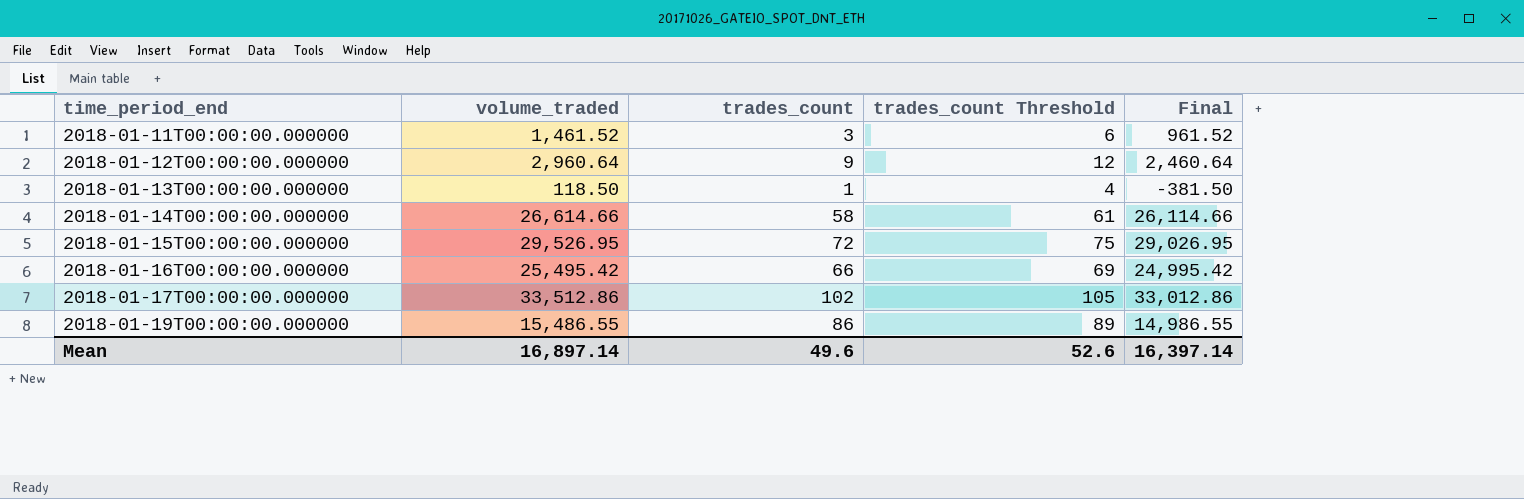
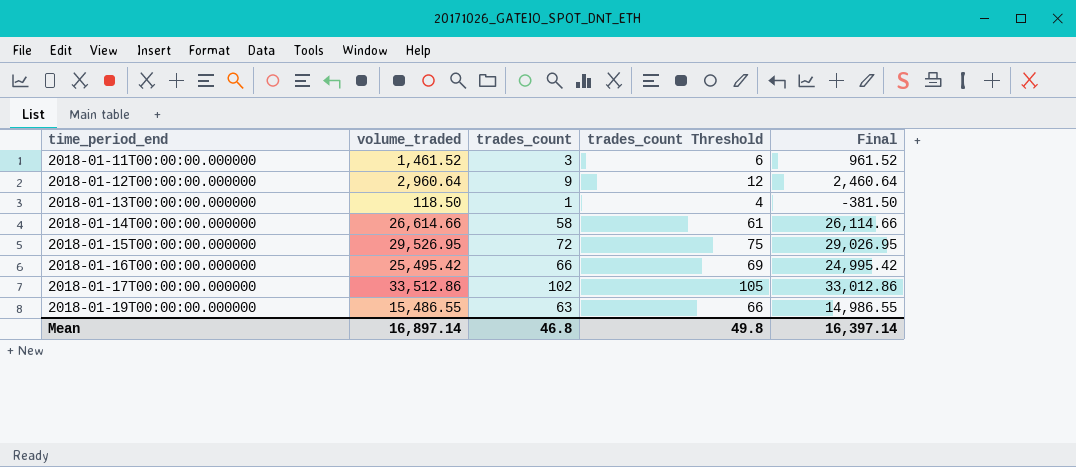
2018-01-19T00:00:00.000000 | trades_count: 86 -> 63
2018-01-19T00:00:00.000000 | trades_count Threshold: 89 -> 66
Mean | trades_count: 49.6 -> 46.8
Mean | trades_count Threshold: 52.6 -> 49.8

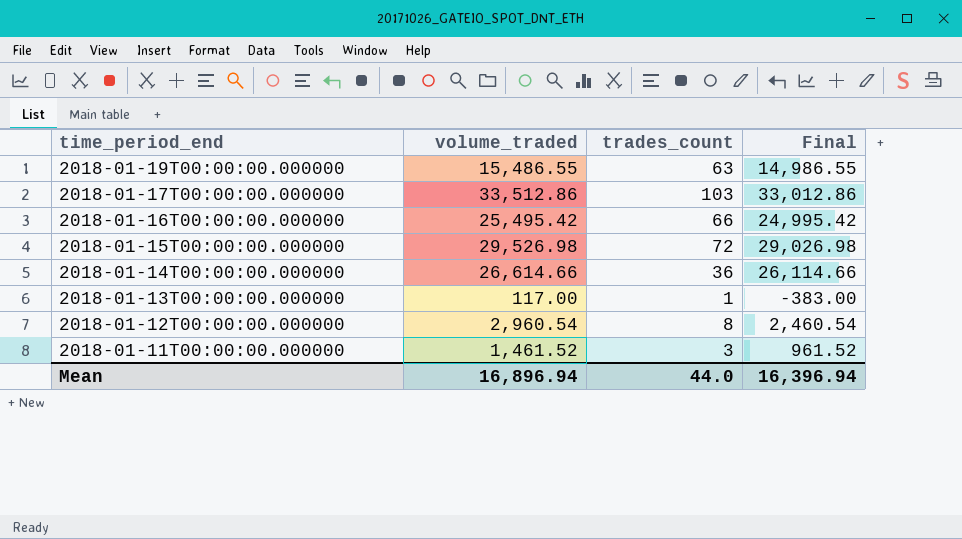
row order: time_period_end ascending -> time_period_end descending
column trades_count Threshold | formula: [trades_count] + 3 -> none
2018-01-17T00:00:00.000000 | trades_count: 102 -> 103
2018-01-15T00:00:00.000000 | volume_traded: 29,526.95 -> 29,526.98
2018-01-15T00:00:00.000000 | Final: 29,026.95 -> 29,026.98
2018-01-14T00:00:00.000000 | trades_count: 58 -> 36
2018-01-13T00:00:00.000000 | volume_traded: 118.50 -> 117.00
2018-01-13T00:00:00.000000 | Final: -381.50 -> -383.00
2018-01-12T00:00:00.000000 | volume_traded: 2,960.64 -> 2,960.54
2018-01-12T00:00:00.000000 | trades_count: 9 -> 8
2018-01-12T00:00:00.000000 | Final: 2,460.64 -> 2,460.54
Mean | volume_traded: 16,897.14 -> 16,896.94
Mean | trades_count: 46.8 -> 44.0
Mean | Final: 16,397.14 -> 16,396.94

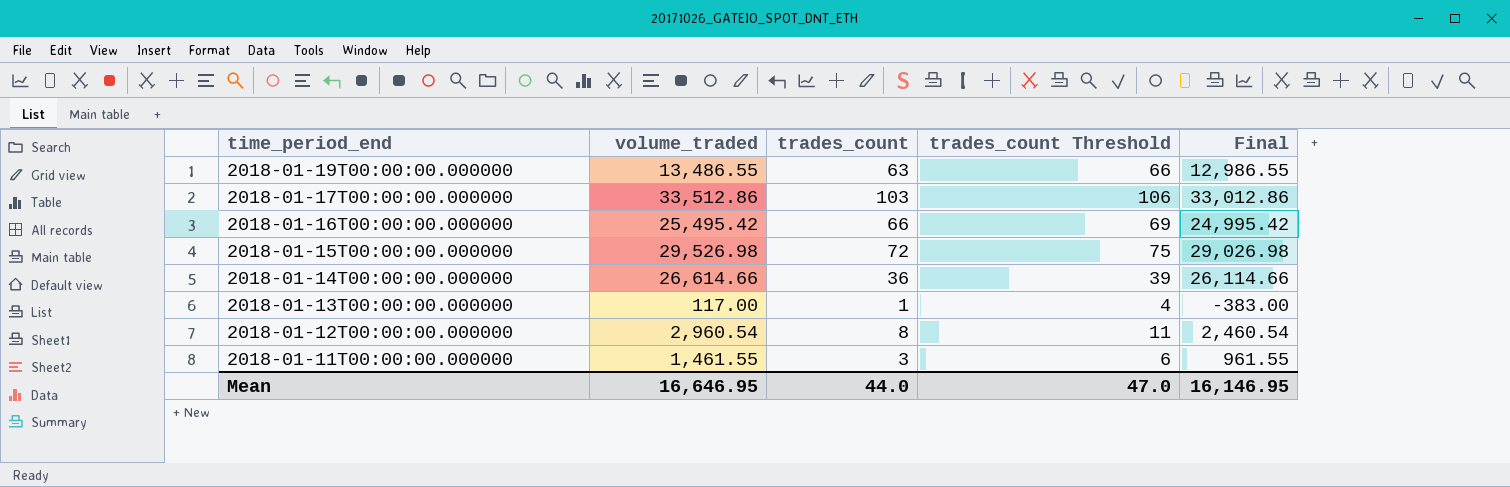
column trades_count Threshold | formula: none -> [trades_count] + 3
2018-01-19T00:00:00.000000 | volume_traded: 15,486.55 -> 13,486.55
2018-01-19T00:00:00.000000 | Final: 14,986.55 -> 12,986.55
2018-01-11T00:00:00.000000 | volume_traded: 1,461.52 -> 1,461.55
2018-01-11T00:00:00.000000 | Final: 961.52 -> 961.55
Mean | volume_traded: 16,896.94 -> 16,646.95
Mean | Final: 16,396.94 -> 16,146.95

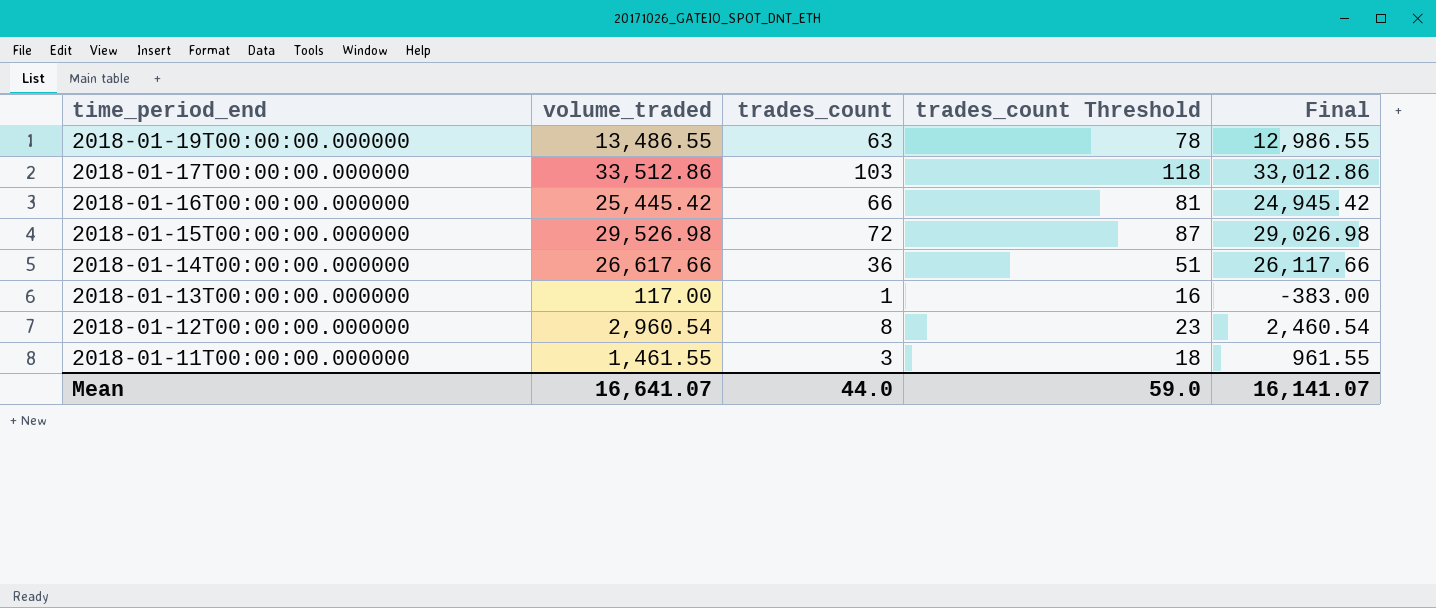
column trades_count Threshold | formula: [trades_count] + 3 -> [trades_count] + 15
2018-01-16T00:00:00.000000 | volume_traded: 25,495.42 -> 25,445.42
2018-01-16T00:00:00.000000 | Final: 24,995.42 -> 24,945.42
2018-01-14T00:00:00.000000 | volume_traded: 26,614.66 -> 26,617.66
2018-01-14T00:00:00.000000 | Final: 26,114.66 -> 26,117.66
Mean | volume_traded: 16,646.95 -> 16,641.07
Mean | trades_count Threshold: 47.0 -> 59.0
Mean | Final: 16,146.95 -> 16,141.07

